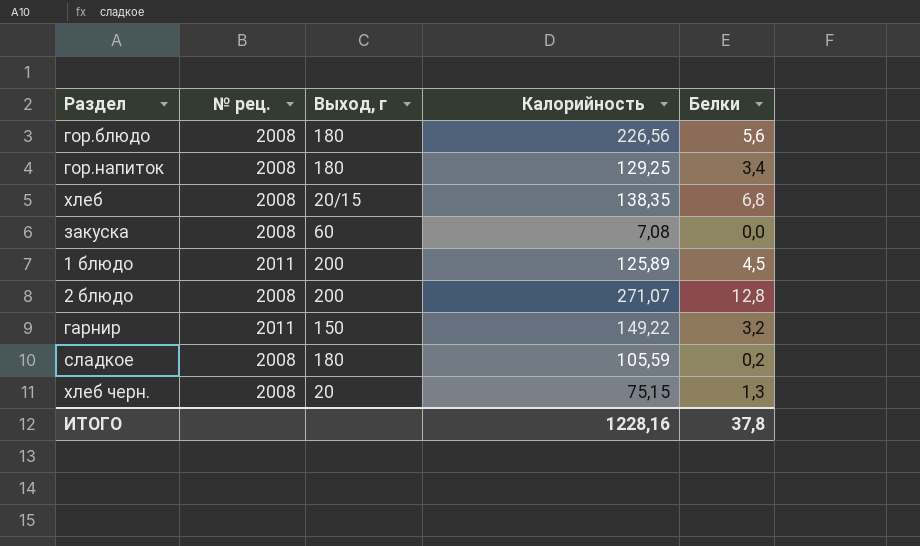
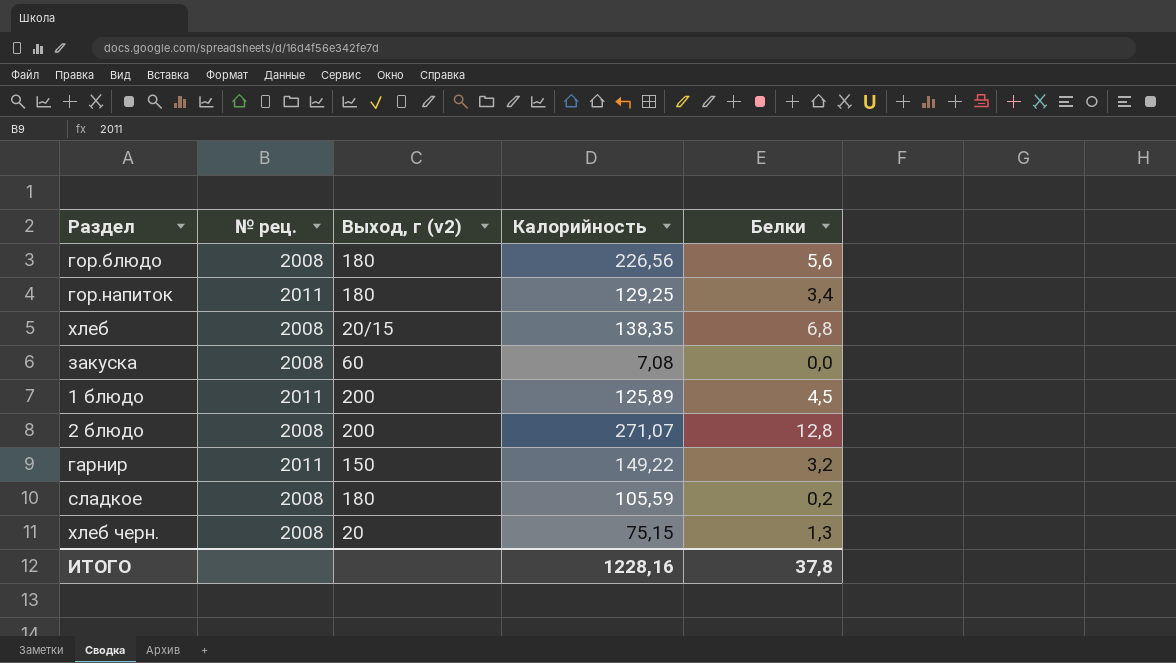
column name: Выход, г -> Выход, г (v2)
гор.напиток | № рец.: 2008 -> 2011

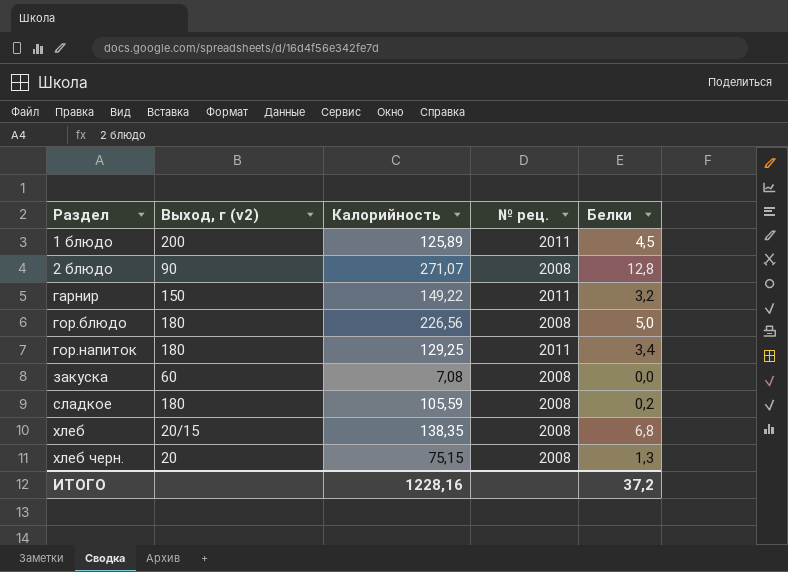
row order: none -> Раздел ascending
column № рец. | position: 2 -> 4
2 блюдо | Выход, г (v2): 200 -> 90
гор.блюдо | Белки: 5,6 -> 5,0
ИТОГО | Белки: 37,8 -> 37,2

